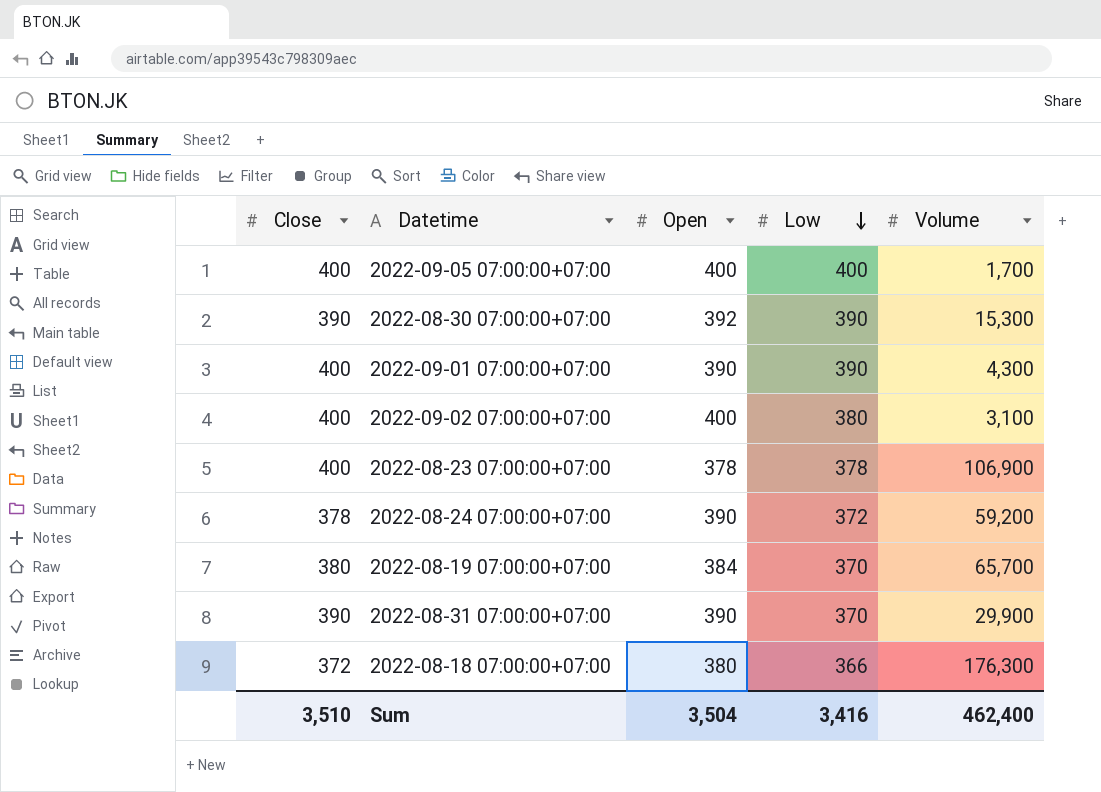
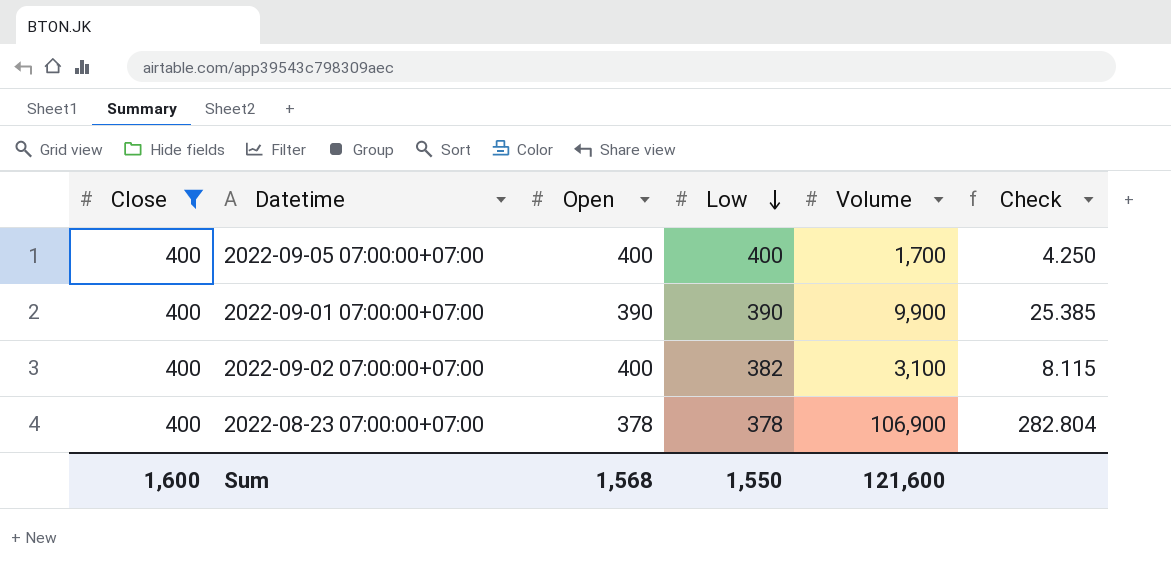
filter: none -> Close = 400
column Check | formula: none -> [Volume] / [Low]
2022-09-01 07:00:00+07:00 | Volume: 4,300 -> 9,900
2022-09-02 07:00:00+07:00 | Low: 380 -> 382
Sum | Close: 3,510 -> 1,600
Sum | Open: 3,504 -> 1,568
Sum | Low: 3,416 -> 1,550
Sum | Volume: 462,400 -> 121,600

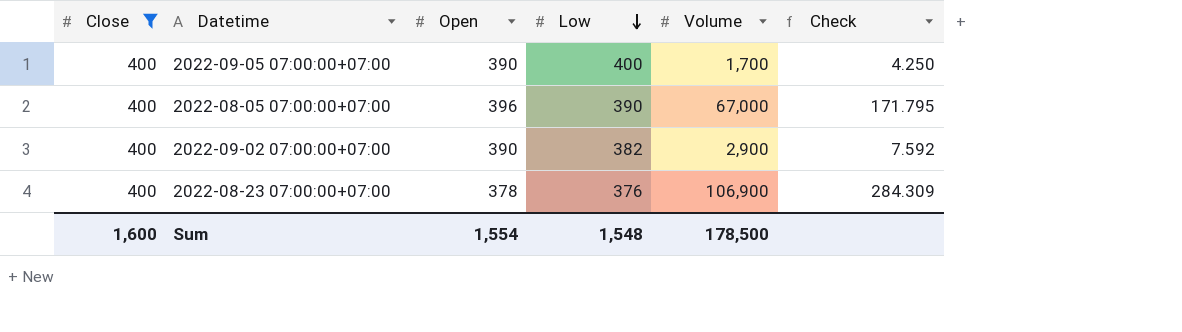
row 2022-09-01 07:00:00+07:00: 400 | 390 | 390 | 9,900 | 25.385 -> none
2022-09-05 07:00:00+07:00 | Open: 400 -> 390
row 2022-08-05 07:00:00+07:00: none -> 400 | 396 | 390 | 67,000 | 171.795
2022-09-02 07:00:00+07:00 | Open: 400 -> 390
2022-09-02 07:00:00+07:00 | Volume: 3,100 -> 2,900
2022-09-02 07:00:00+07:00 | Check: 8.115 -> 7.592
2022-08-23 07:00:00+07:00 | Low: 378 -> 376
2022-08-23 07:00:00+07:00 | Check: 282.804 -> 284.309
Sum | Open: 1,568 -> 1,554
Sum | Low: 1,550 -> 1,548
Sum | Volume: 121,600 -> 178,500

